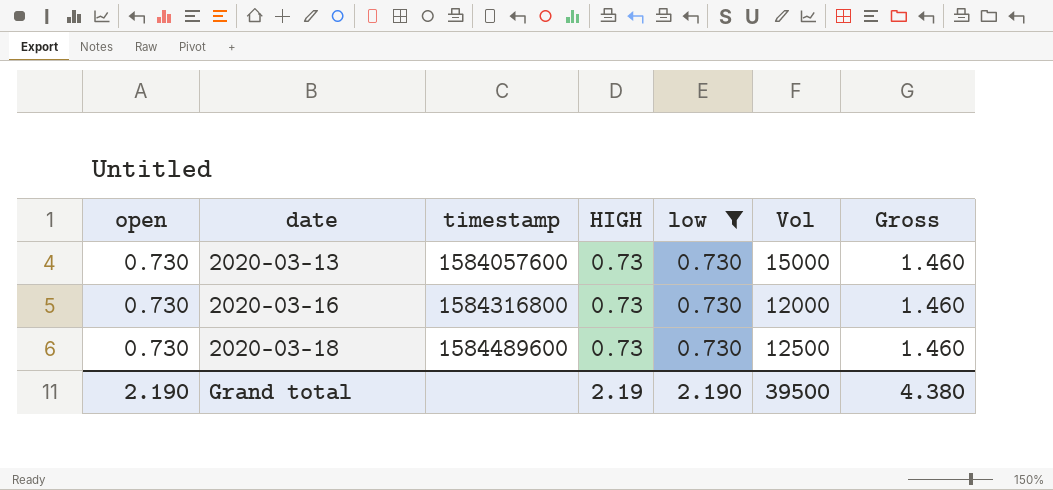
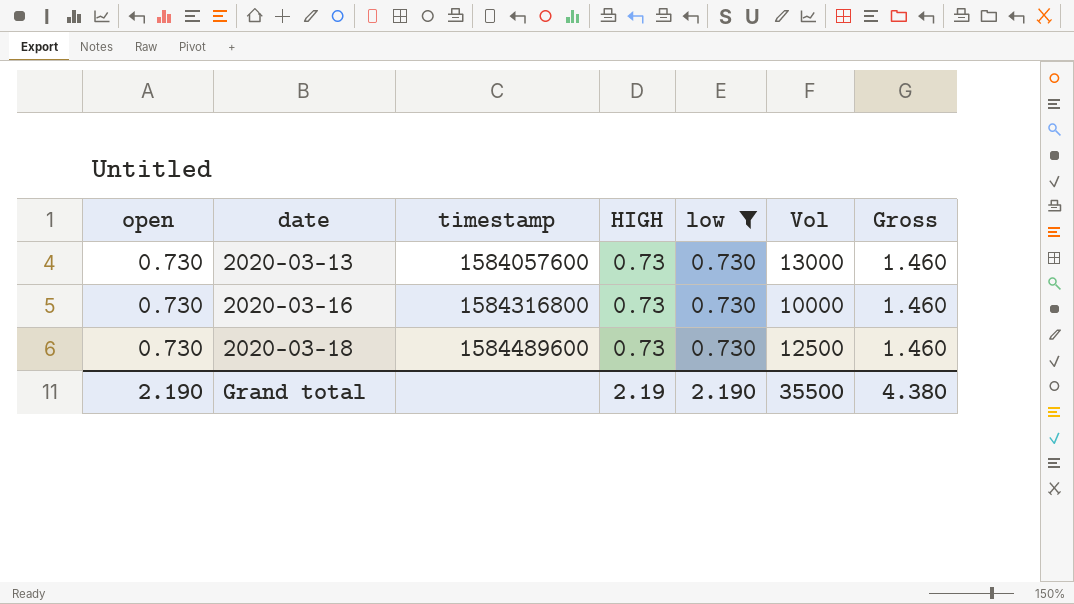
2020-03-13 | Vol: 15000 -> 13000
2020-03-16 | Vol: 12000 -> 10000
Grand total | Vol: 39500 -> 35500

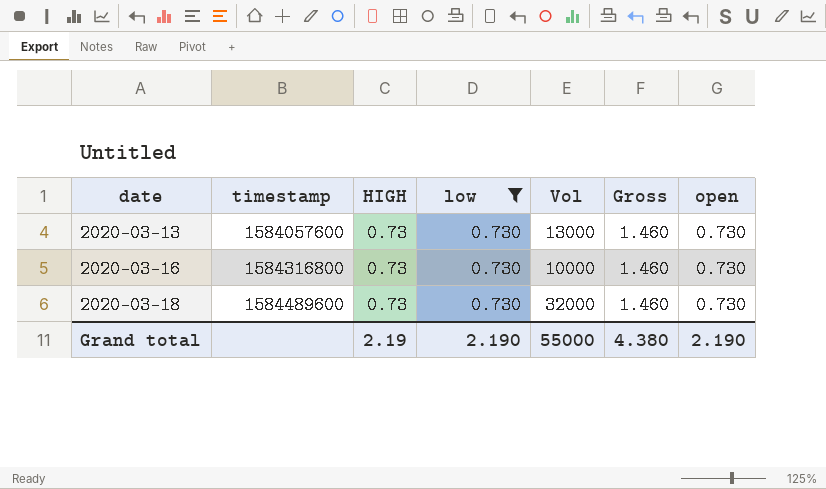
column open | position: 1 -> 7
2020-03-18 | Vol: 12500 -> 32000
Grand total | Vol: 35500 -> 55000

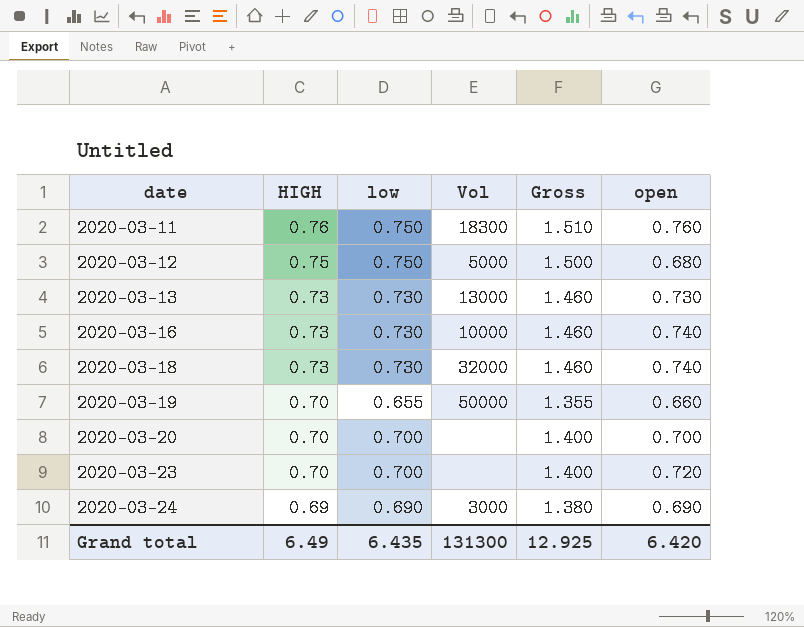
filter: low = 0.730 -> none
column timestamp | position: 2 -> none
2020-03-16 | open: 0.730 -> 0.740
2020-03-18 | open: 0.730 -> 0.740
Grand total | HIGH: 2.19 -> 6.49
Grand total | low: 2.190 -> 6.435
Grand total | Vol: 55000 -> 131300
Grand total | Gross: 4.380 -> 12.925
Grand total | open: 2.190 -> 6.420

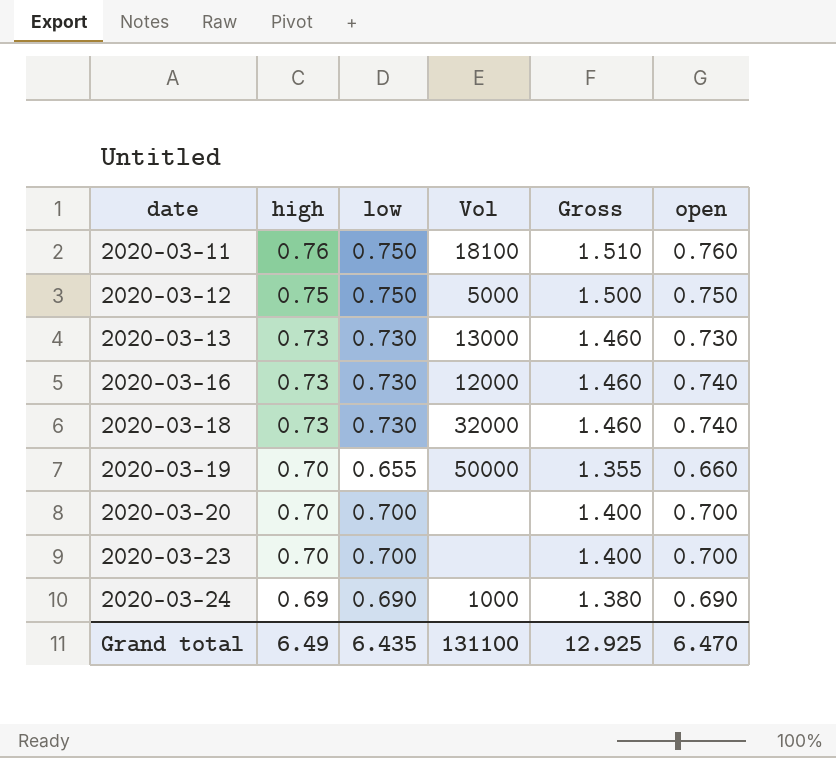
column name: HIGH -> high
2020-03-11 | Vol: 18300 -> 18100
2020-03-12 | open: 0.680 -> 0.750
2020-03-16 | Vol: 10000 -> 12000
2020-03-23 | open: 0.720 -> 0.700
2020-03-24 | Vol: 3000 -> 1000
Grand total | Vol: 131300 -> 131100
Grand total | open: 6.420 -> 6.470

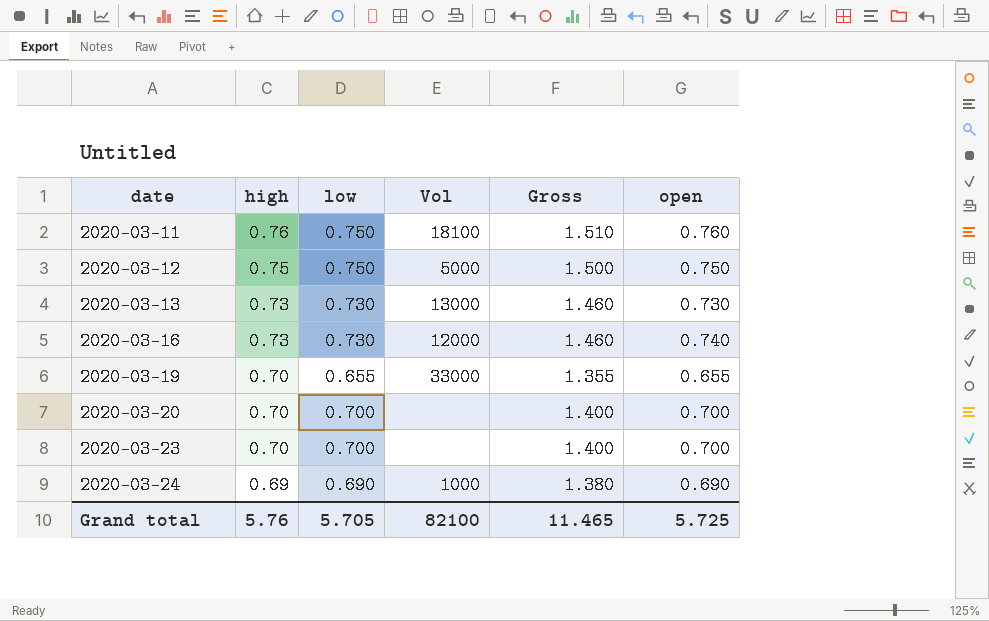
row 2020-03-18: 0.73 | 0.730 | 32000 | 1.460 | 0.740 -> none
2020-03-19 | Vol: 50000 -> 33000
2020-03-19 | open: 0.660 -> 0.655
Grand total | high: 6.49 -> 5.76
Grand total | low: 6.435 -> 5.705
Grand total | Vol: 131100 -> 82100
Grand total | Gross: 12.925 -> 11.465
Grand total | open: 6.470 -> 5.725

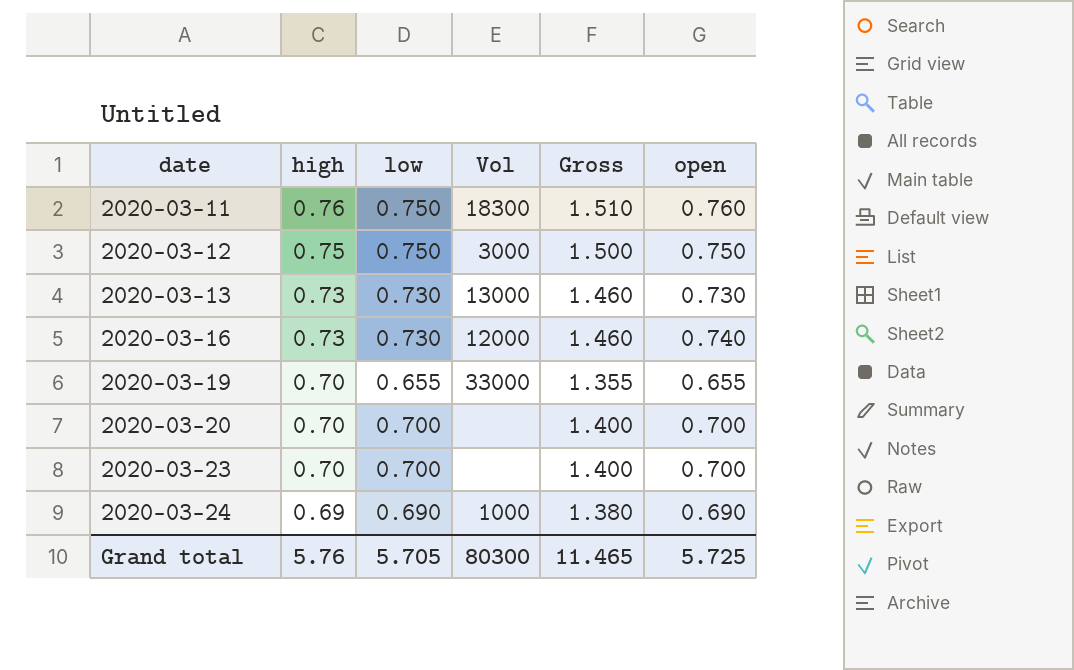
2020-03-11 | Vol: 18100 -> 18300
2020-03-12 | Vol: 5000 -> 3000
Grand total | Vol: 82100 -> 80300

